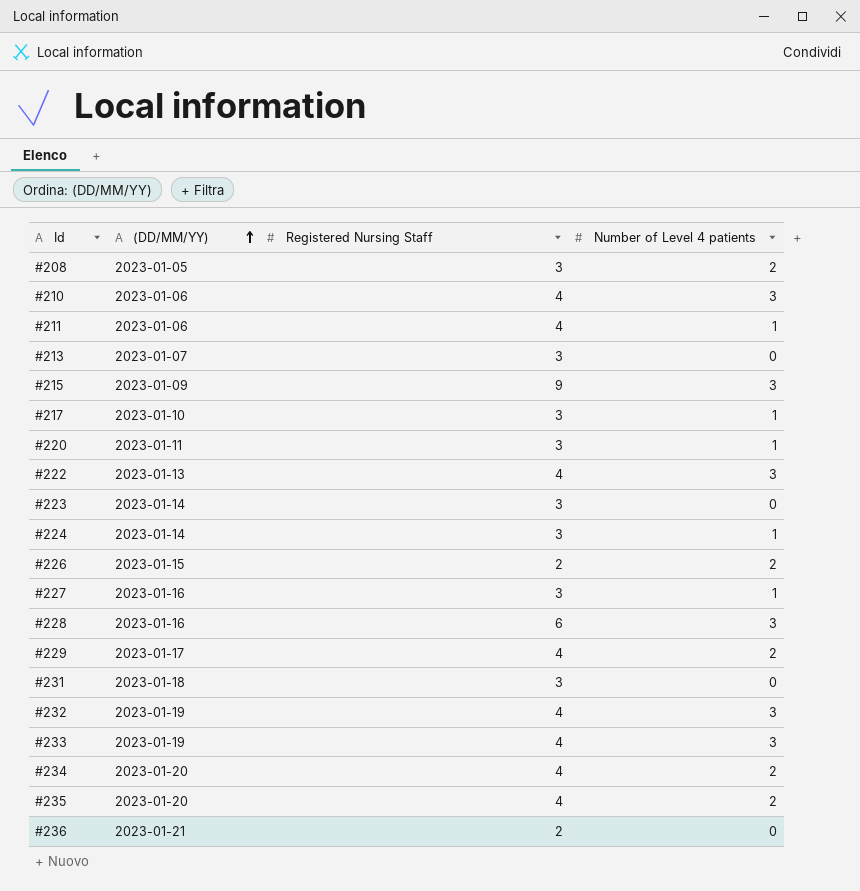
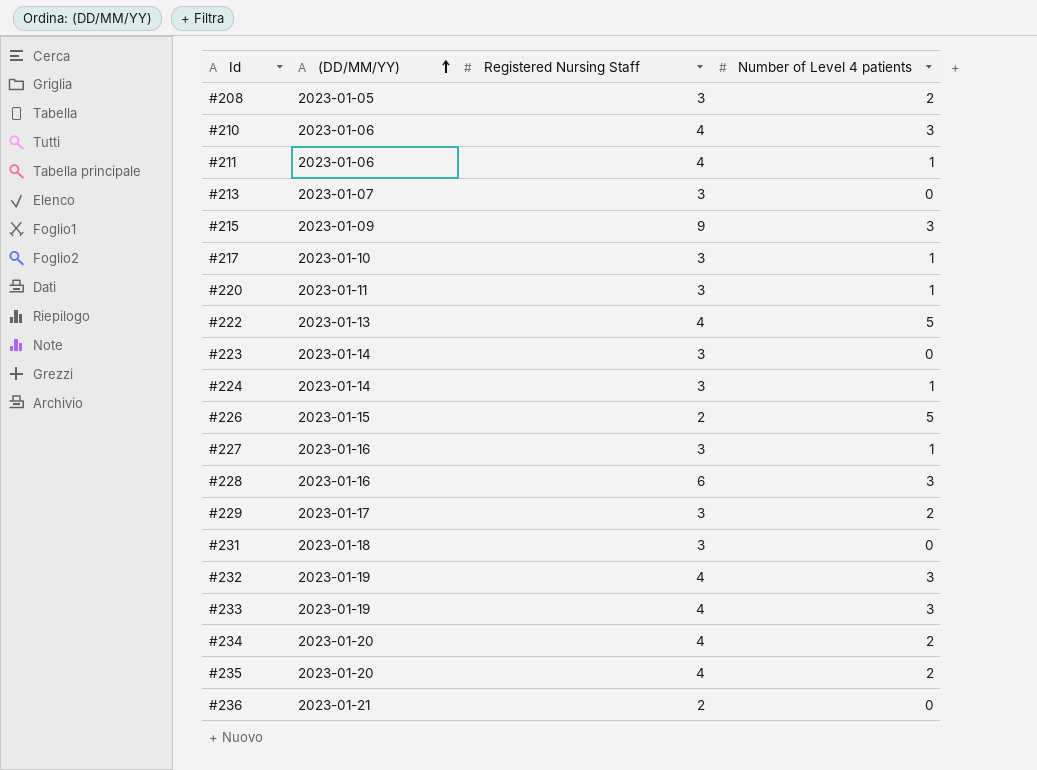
#222 | Number of Level 4 patients: 3 -> 5
#226 | Number of Level 4 patients: 2 -> 5
#229 | Registered Nursing Staff: 4 -> 3

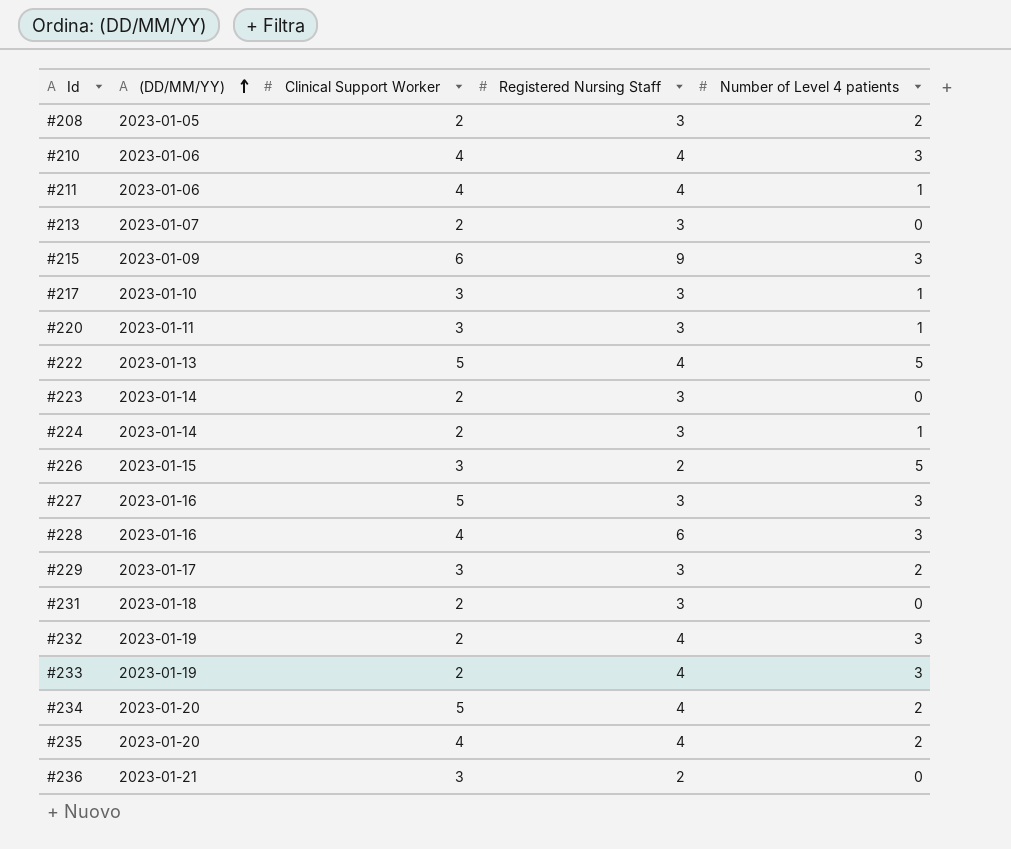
column Clinical Support Worker | position: none -> 3
#227 | Number of Level 4 patients: 1 -> 3

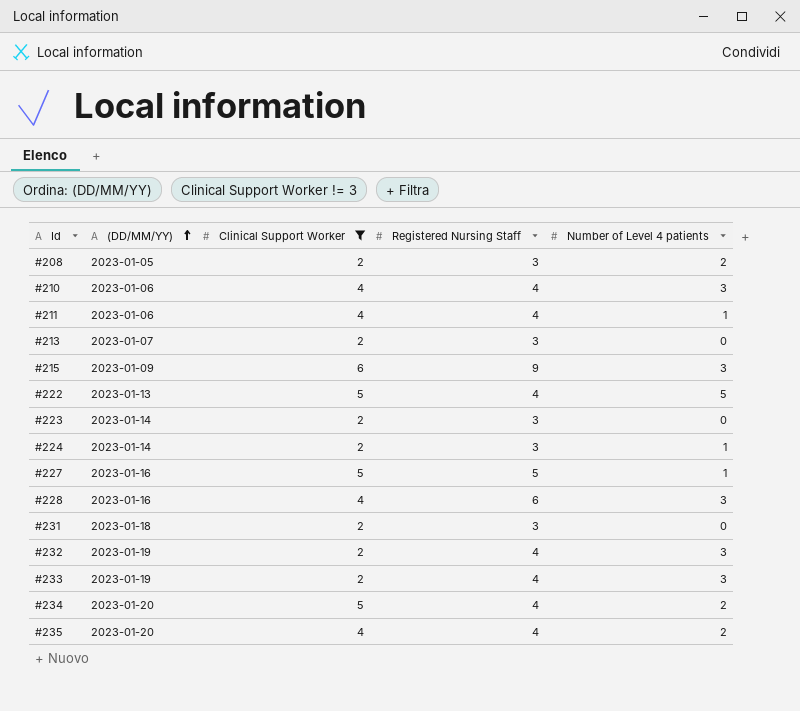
filter: none -> Clinical Support Worker != 3
#227 | Registered Nursing Staff: 3 -> 5
#227 | Number of Level 4 patients: 3 -> 1

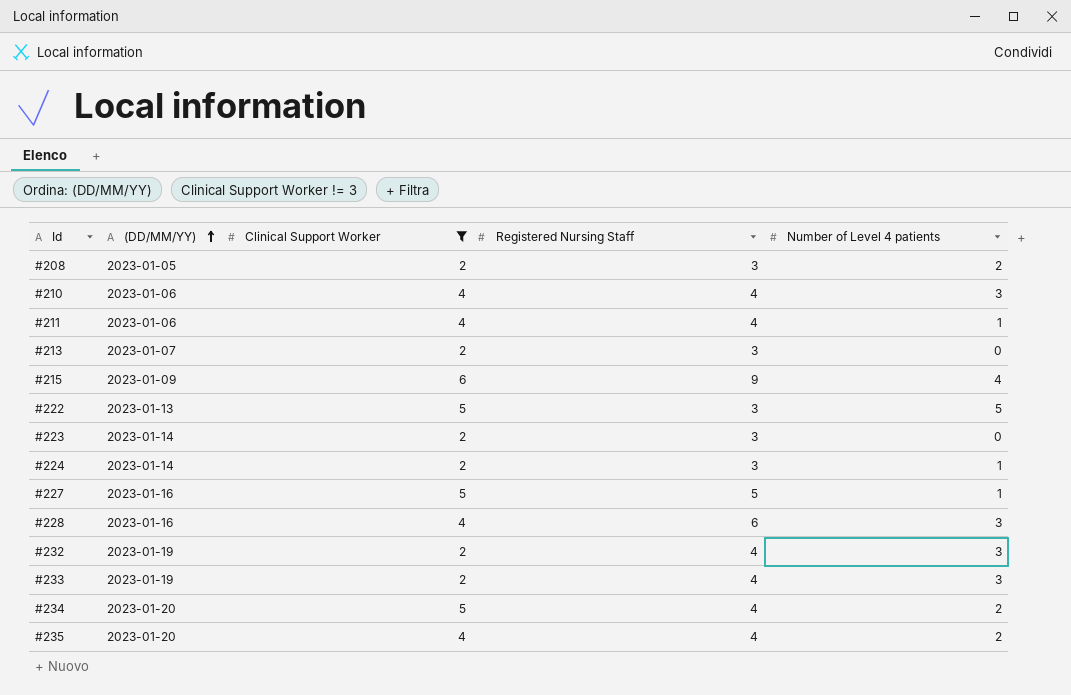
row #231: 2023-01-18 | 2 | 3 | 0 -> none
#215 | Number of Level 4 patients: 3 -> 4
#222 | Registered Nursing Staff: 4 -> 3

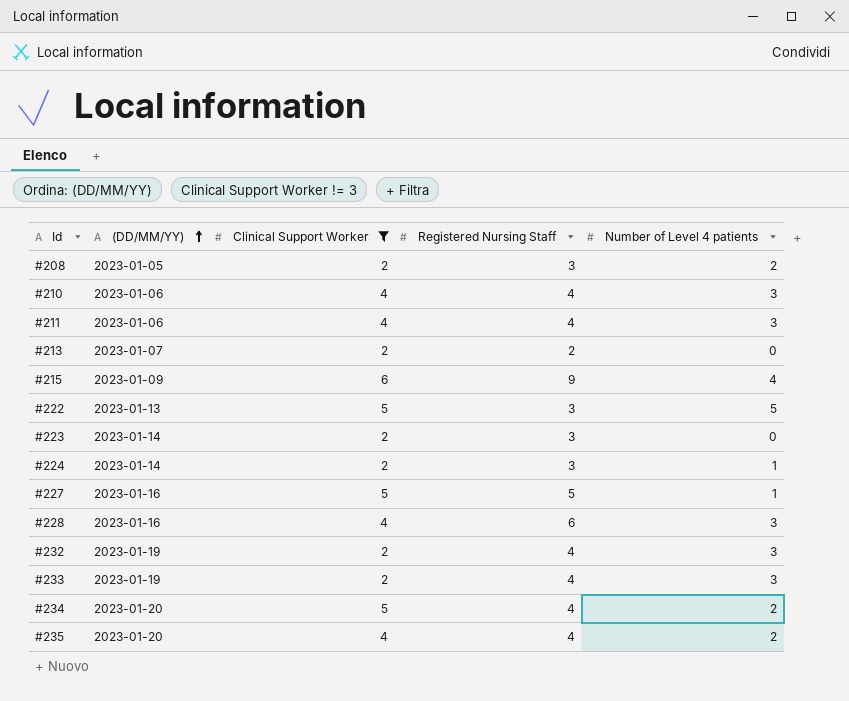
#211 | Number of Level 4 patients: 1 -> 3
#213 | Registered Nursing Staff: 3 -> 2

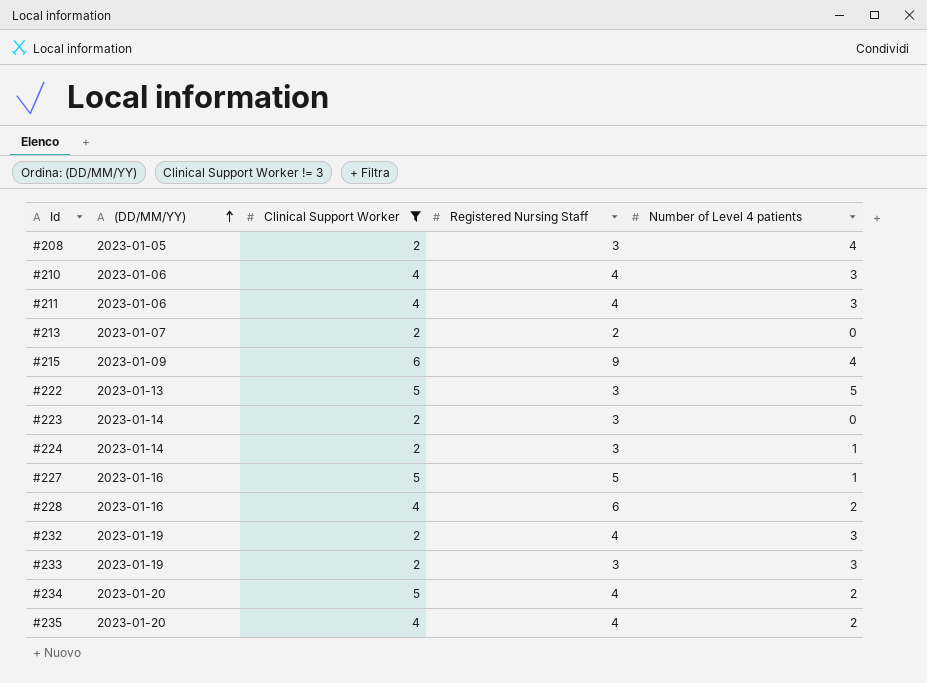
#208 | Number of Level 4 patients: 2 -> 4
#228 | Number of Level 4 patients: 3 -> 2
#233 | Registered Nursing Staff: 4 -> 3

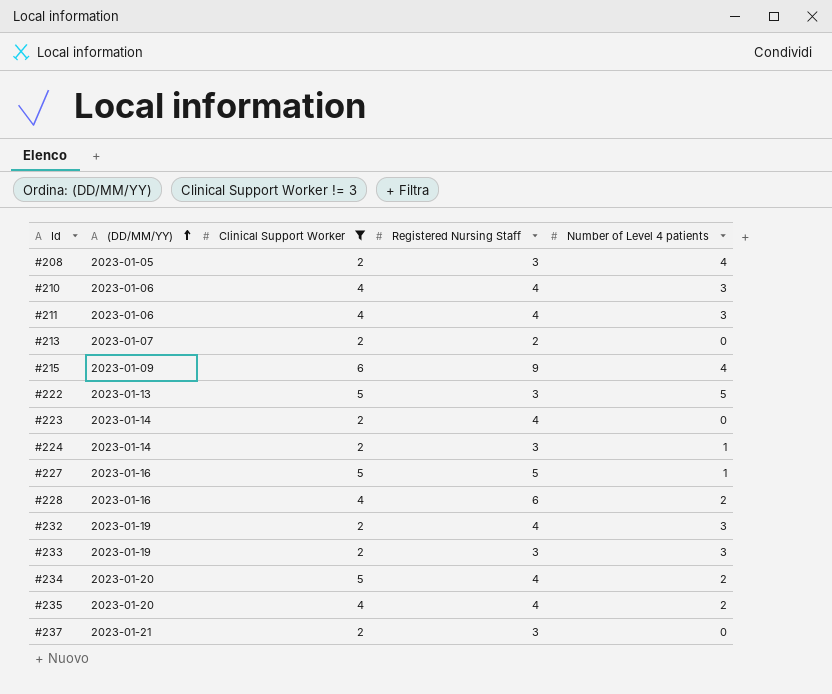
#223 | Registered Nursing Staff: 3 -> 4
row #237: none -> 2023-01-21 | 2 | 3 | 0

